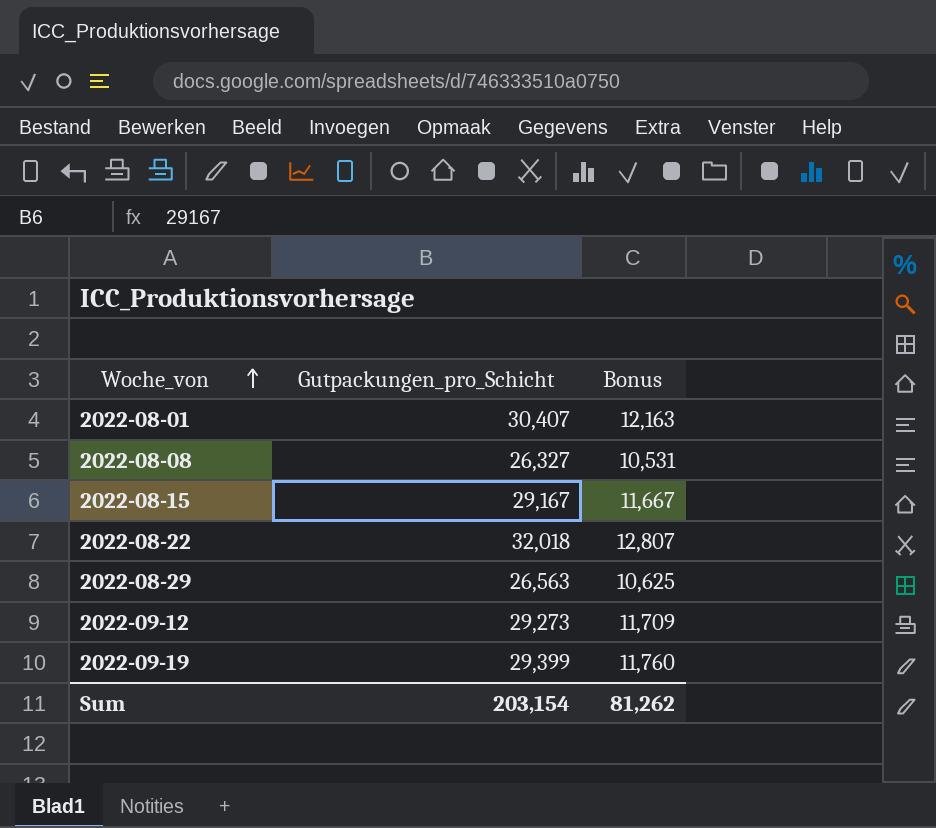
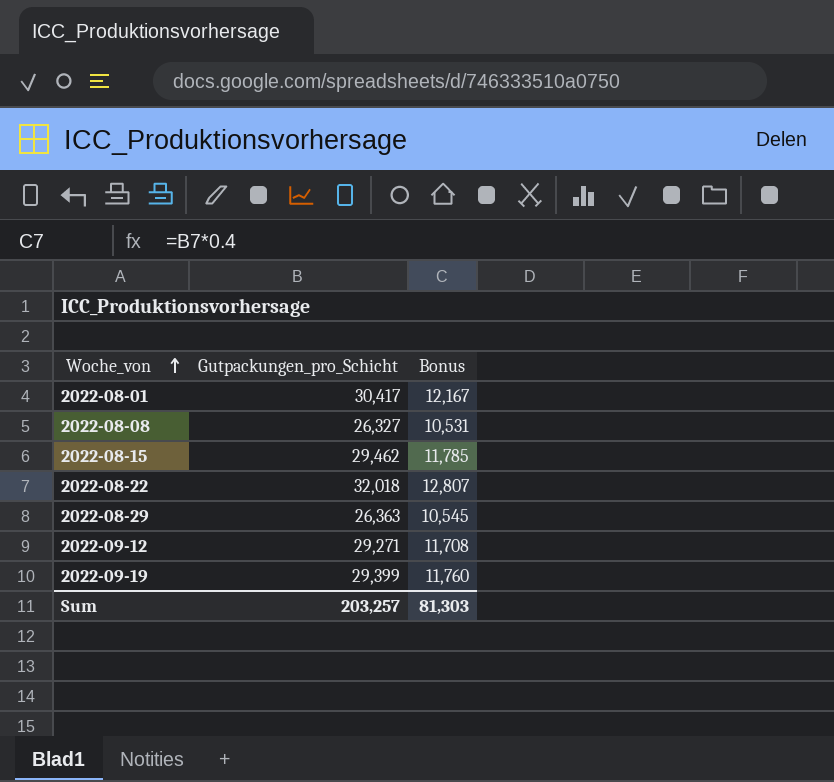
2022-08-01 | Gutpackungen_pro_Schicht: 30,407 -> 30,417
2022-08-01 | Bonus: 12,163 -> 12,167
2022-08-15 | Gutpackungen_pro_Schicht: 29,167 -> 29,462
2022-08-15 | Bonus: 11,667 -> 11,785
2022-08-29 | Gutpackungen_pro_Schicht: 26,563 -> 26,363
2022-08-29 | Bonus: 10,625 -> 10,545
2022-09-12 | Gutpackungen_pro_Schicht: 29,273 -> 29,271
2022-09-12 | Bonus: 11,709 -> 11,708
Sum | Gutpackungen_pro_Schicht: 203,154 -> 203,257
Sum | Bonus: 81,262 -> 81,303

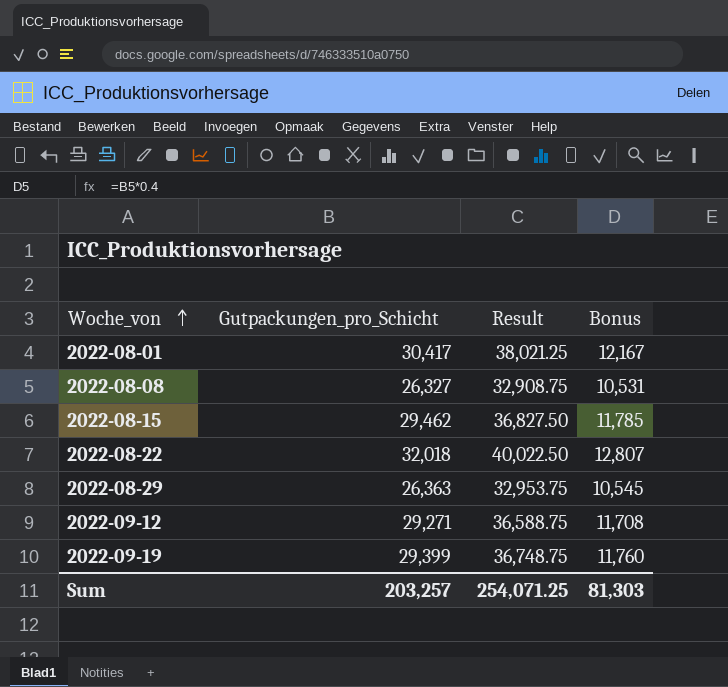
column Result | formula: none -> [Gutpackungen_pro_Schicht] * 1.25

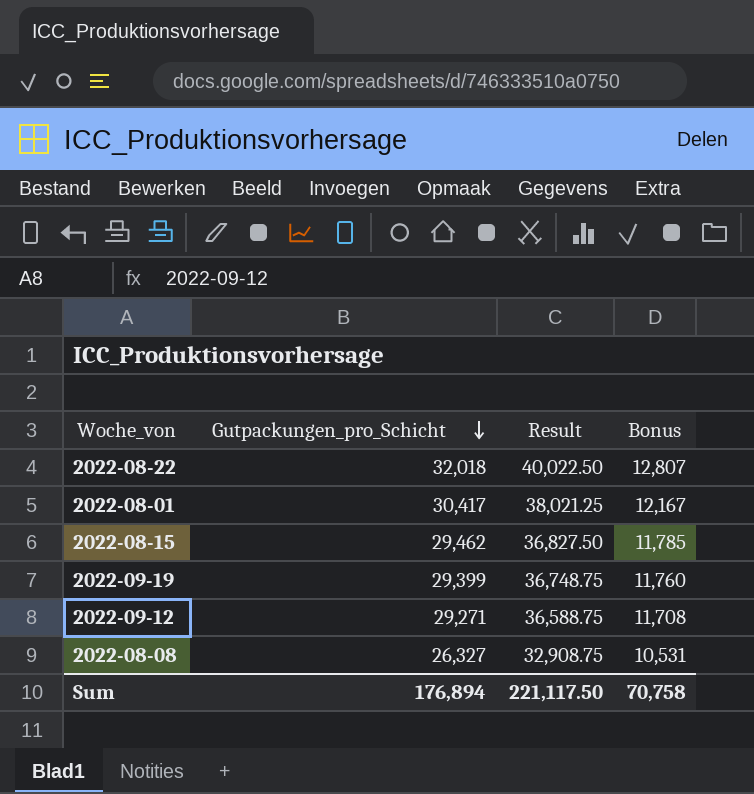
row order: Woche_von ascending -> Gutpackungen_pro_Schicht descending
row 2022-08-29: 26,363 | 32,953.75 | 10,545 -> none
Sum | Gutpackungen_pro_Schicht: 203,257 -> 176,894
Sum | Result: 254,071.25 -> 221,117.50
Sum | Bonus: 81,303 -> 70,758

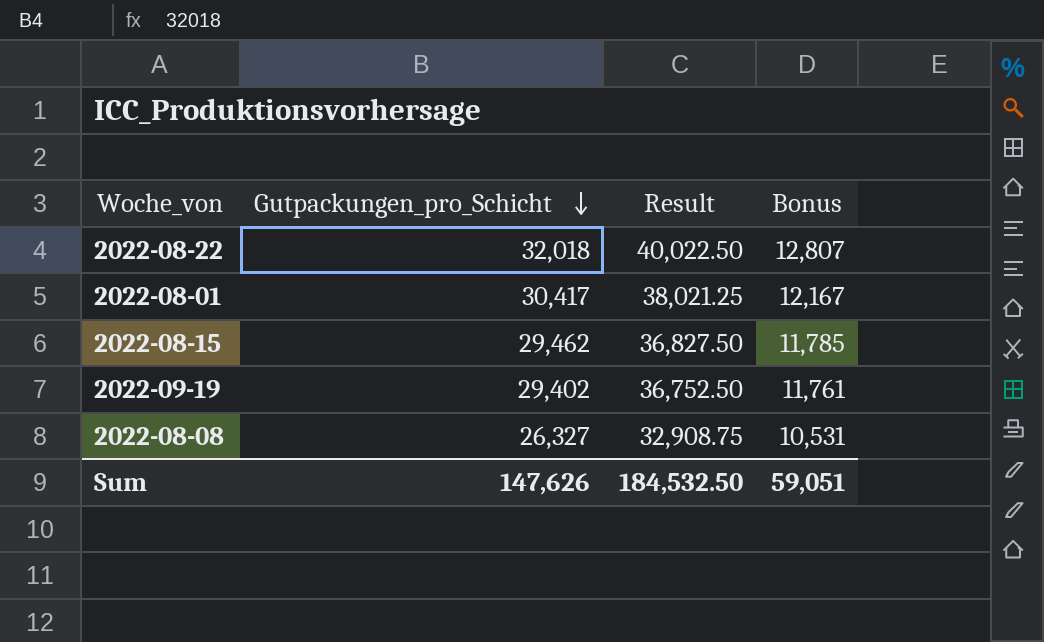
row 2022-09-12: 29,271 | 36,588.75 | 11,708 -> none
2022-09-19 | Gutpackungen_pro_Schicht: 29,399 -> 29,402
2022-09-19 | Result: 36,748.75 -> 36,752.50
2022-09-19 | Bonus: 11,760 -> 11,761
Sum | Gutpackungen_pro_Schicht: 176,894 -> 147,626
Sum | Result: 221,117.50 -> 184,532.50
Sum | Bonus: 70,758 -> 59,051

